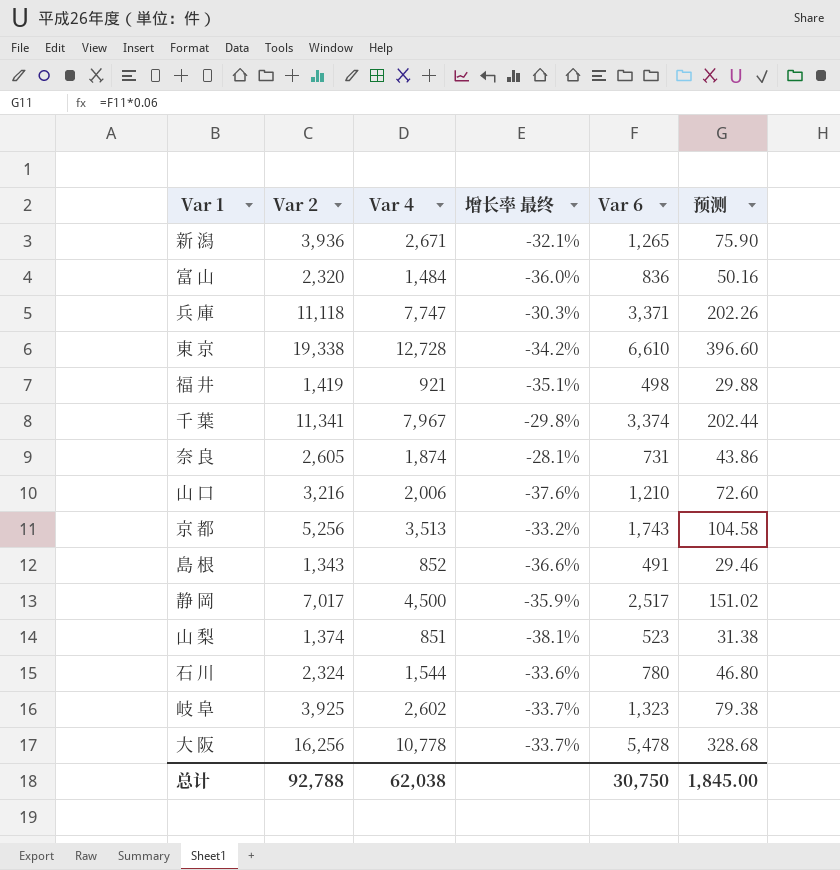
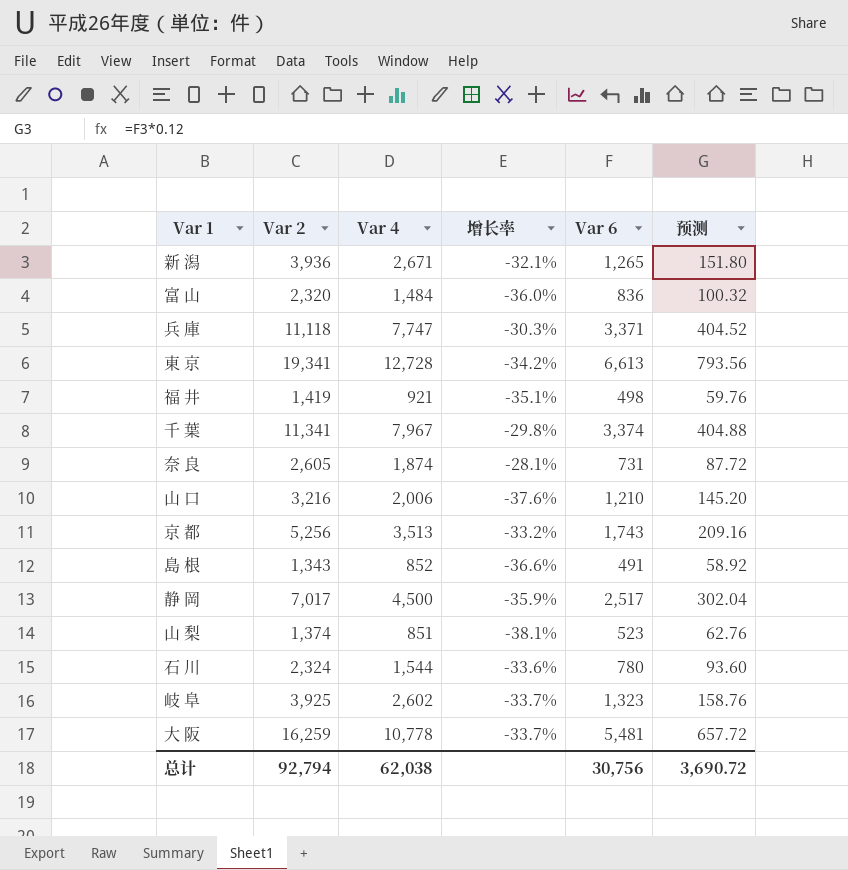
column name: 增长率 最终 -> 增长率
column 预测 | formula: [Var 6] * 0.06 -> [Var 6] * 0.12
東 京 | Var 2: 19,338 -> 19,341
東 京 | Var 6: 6,610 -> 6,613
大 阪 | Var 2: 16,256 -> 16,259
大 阪 | Var 6: 5,478 -> 5,481
总计 | Var 2: 92,788 -> 92,794
总计 | Var 6: 30,750 -> 30,756
总计 | 预测: 1,845.00 -> 3,690.72

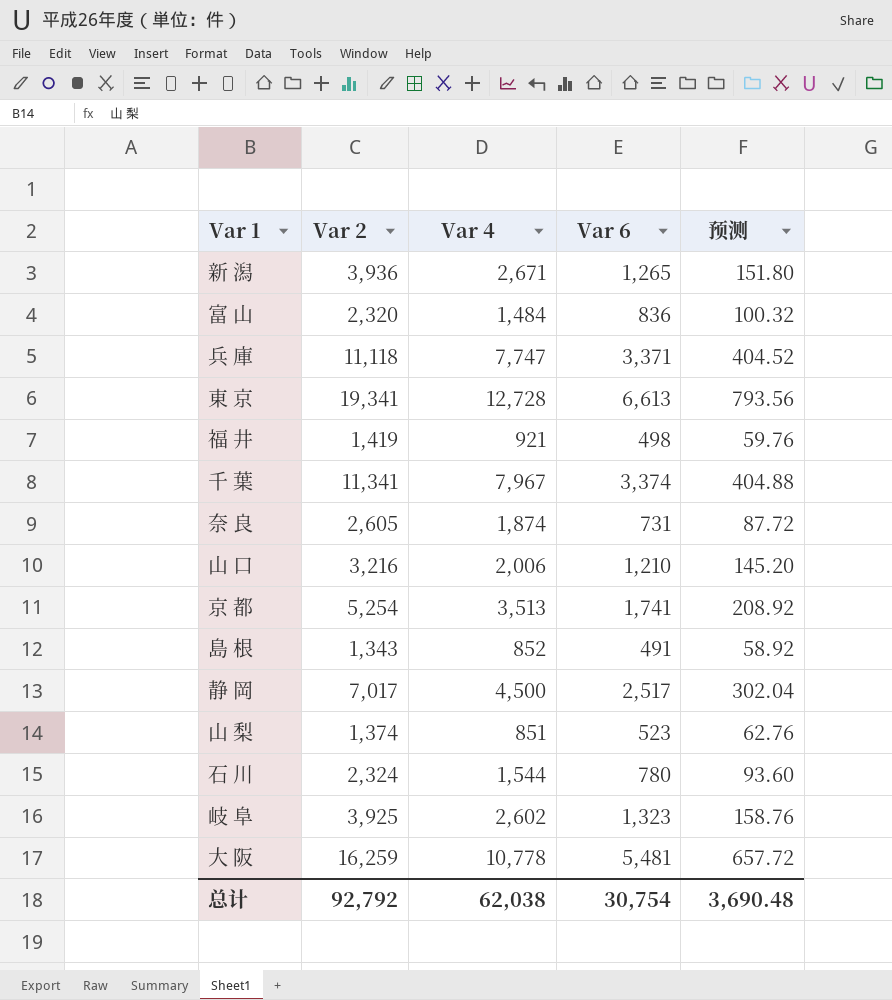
column 增长率 | formula: ([Var 4] - [Var 2]) / [Var 2] -> none
京 都 | Var 2: 5,256 -> 5,254
京 都 | Var 6: 1,743 -> 1,741
京 都 | 预测: 209.16 -> 208.92
总计 | Var 2: 92,794 -> 92,792
总计 | Var 6: 30,756 -> 30,754
总计 | 预测: 3,690.72 -> 3,690.48

